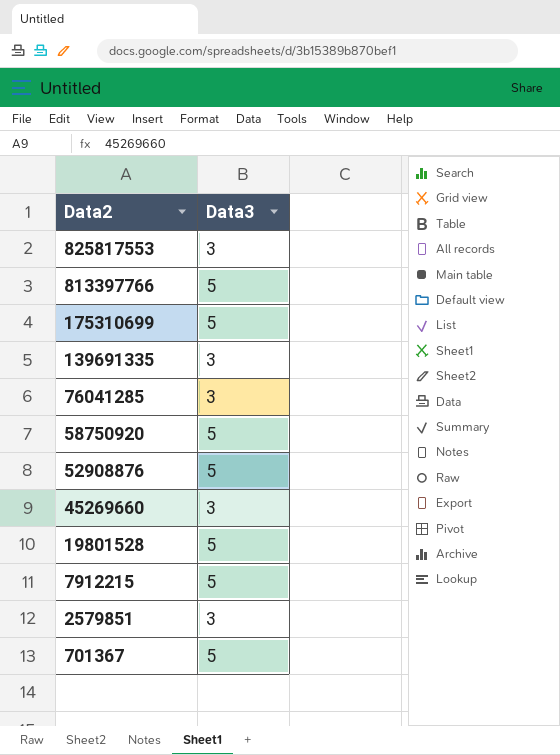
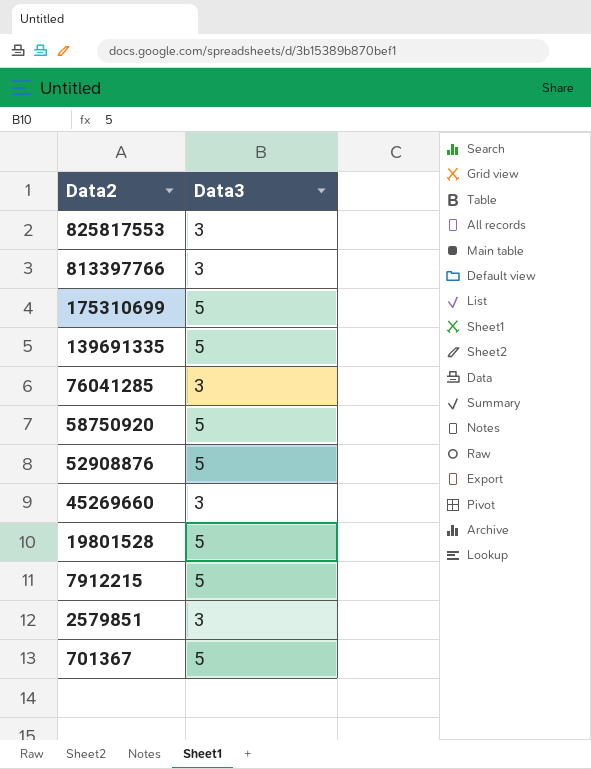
813397766 | Data3: 5 -> 3
139691335 | Data3: 3 -> 5

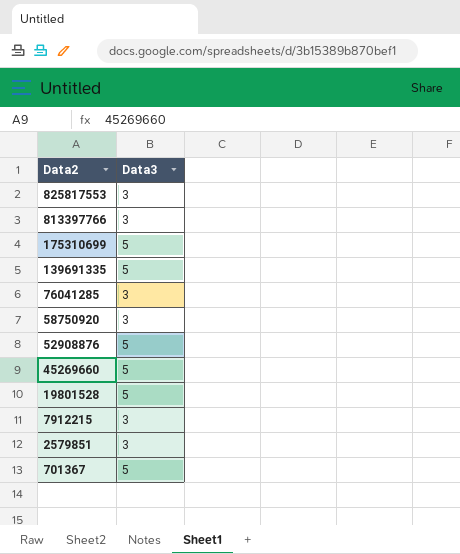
58750920 | Data3: 5 -> 3
45269660 | Data3: 3 -> 5
7912215 | Data3: 5 -> 3

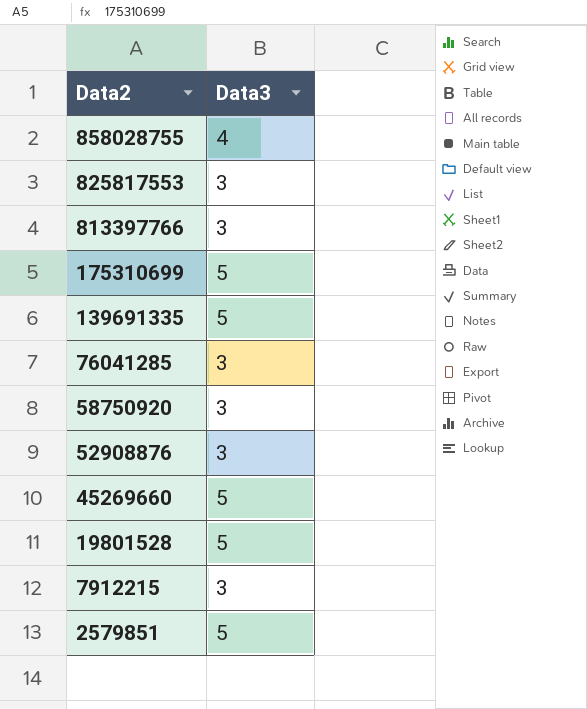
row 701367: 5 -> none
row 858028755: none -> 4
52908876 | Data3: 5 -> 3
2579851 | Data3: 3 -> 5

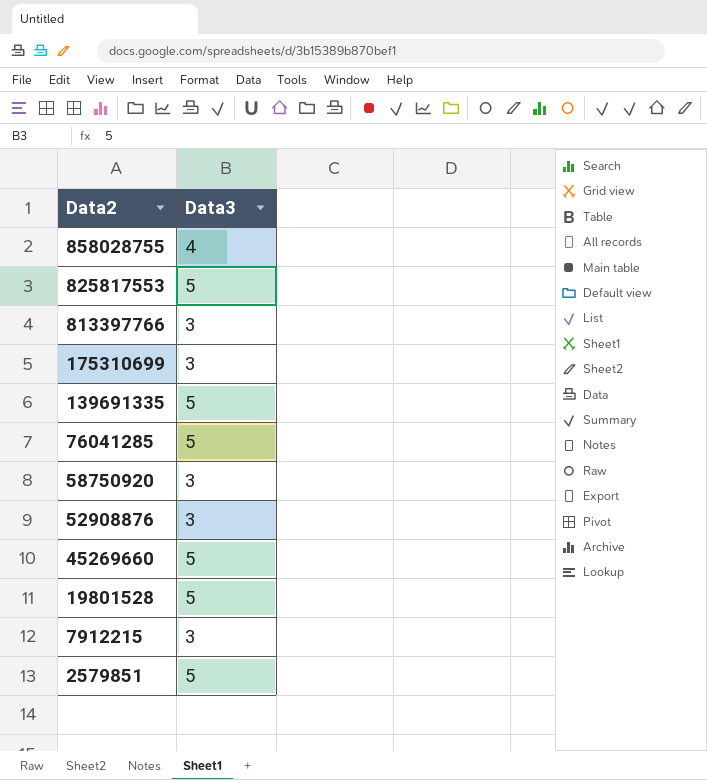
825817553 | Data3: 3 -> 5
175310699 | Data3: 5 -> 3
76041285 | Data3: 3 -> 5

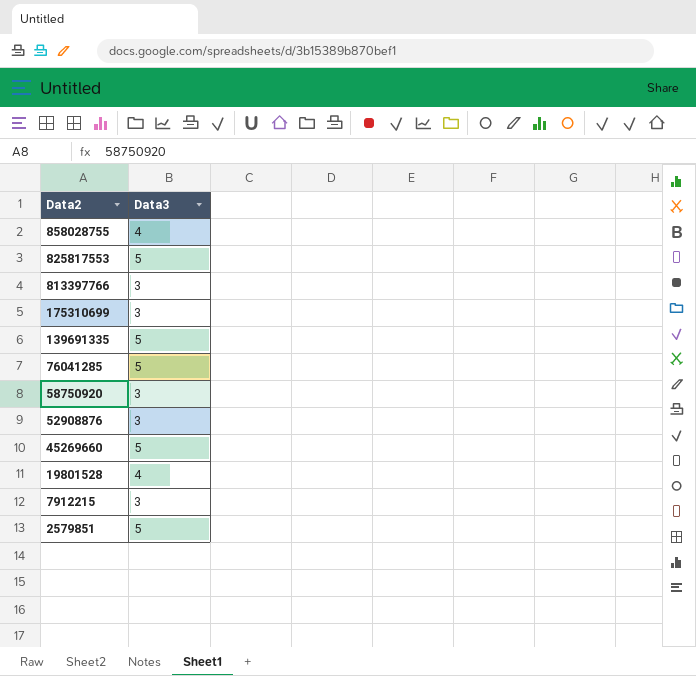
19801528 | Data3: 5 -> 4

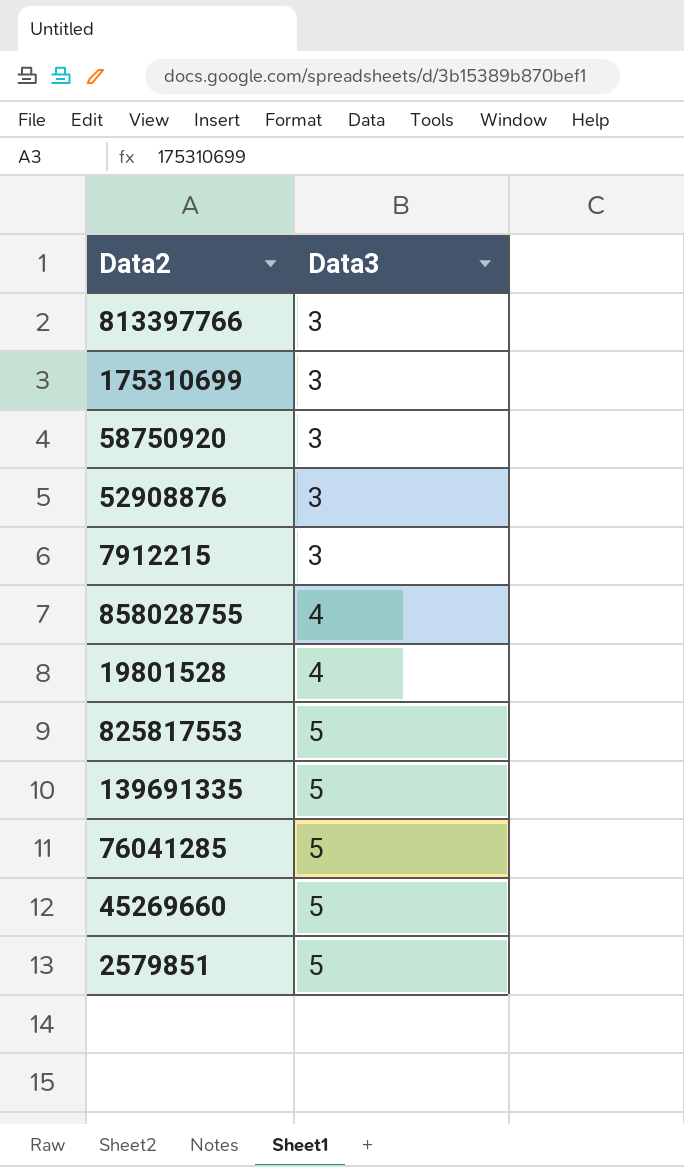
row order: Data2 descending -> Data3 ascending

